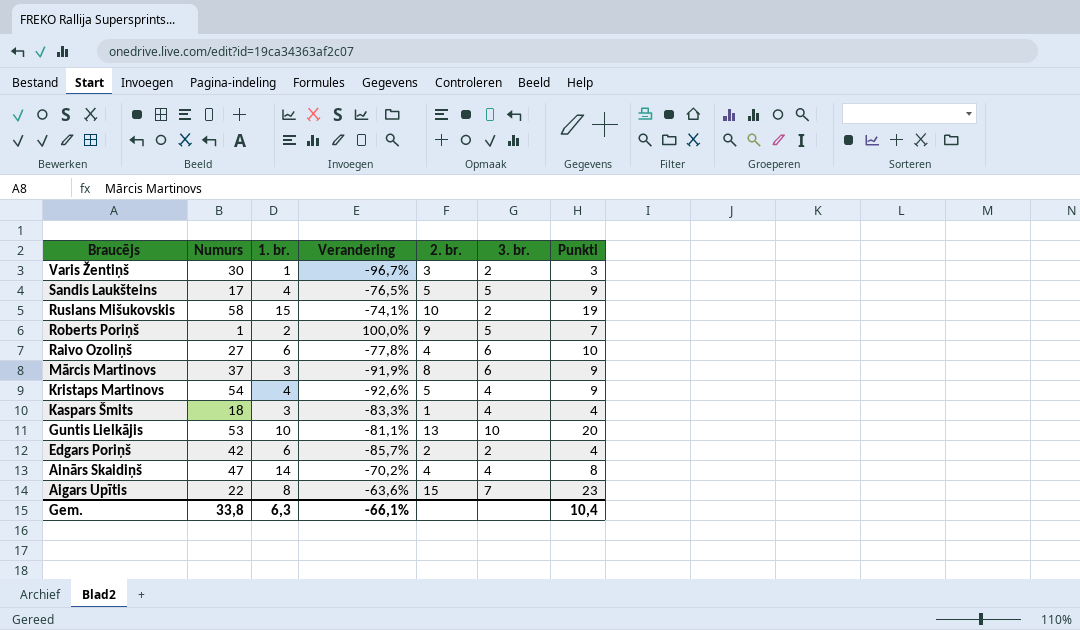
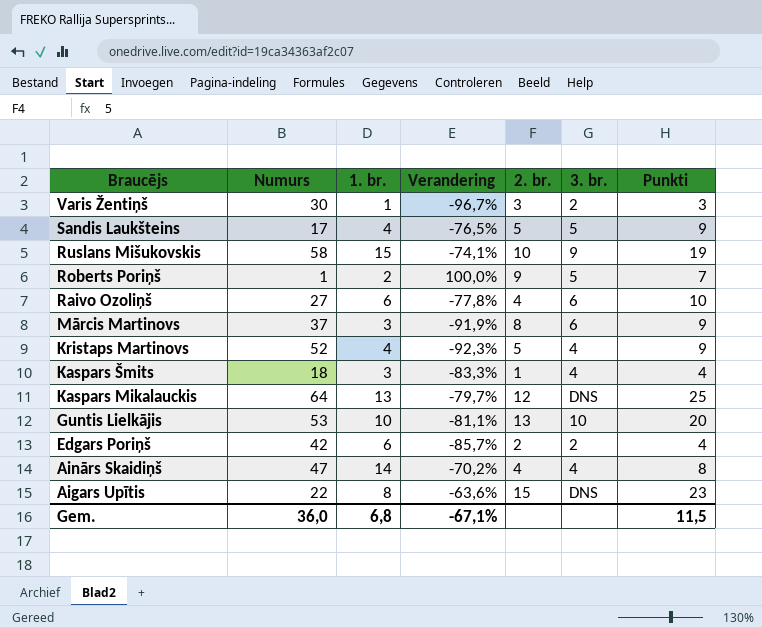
Ruslans Mišukovskis | 3. br.: 2 -> 9
Kristaps Martinovs | Numurs: 54 -> 52
Kristaps Martinovs | Verandering: -92,6% -> -92,3%
row Kaspars Mikalauckis: none -> 64 | 13 | -79,7% | 12 | DNS | 25
Aigars Upītis | 3. br.: 7 -> DNS
Gem. | Numurs: 33,8 -> 36,0
Gem. | 1. br.: 6,3 -> 6,8
Gem. | Verandering: -66,1% -> -67,1%
Gem. | Punkti: 10,4 -> 11,5

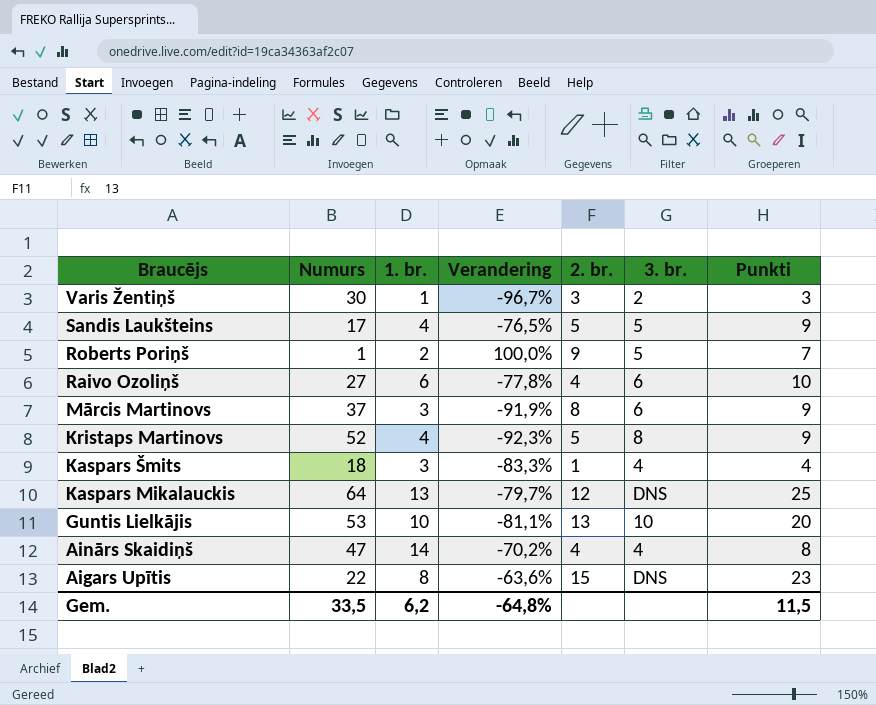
row Ruslans Mišukovskis: 58 | 15 | -74,1% | 10 | 9 | 19 -> none
row Edgars Poriņš: 42 | 6 | -85,7% | 2 | 2 | 4 -> none
Kristaps Martinovs | 3. br.: 4 -> 8
Gem. | Numurs: 36,0 -> 33,5
Gem. | 1. br.: 6,8 -> 6,2
Gem. | Verandering: -67,1% -> -64,8%

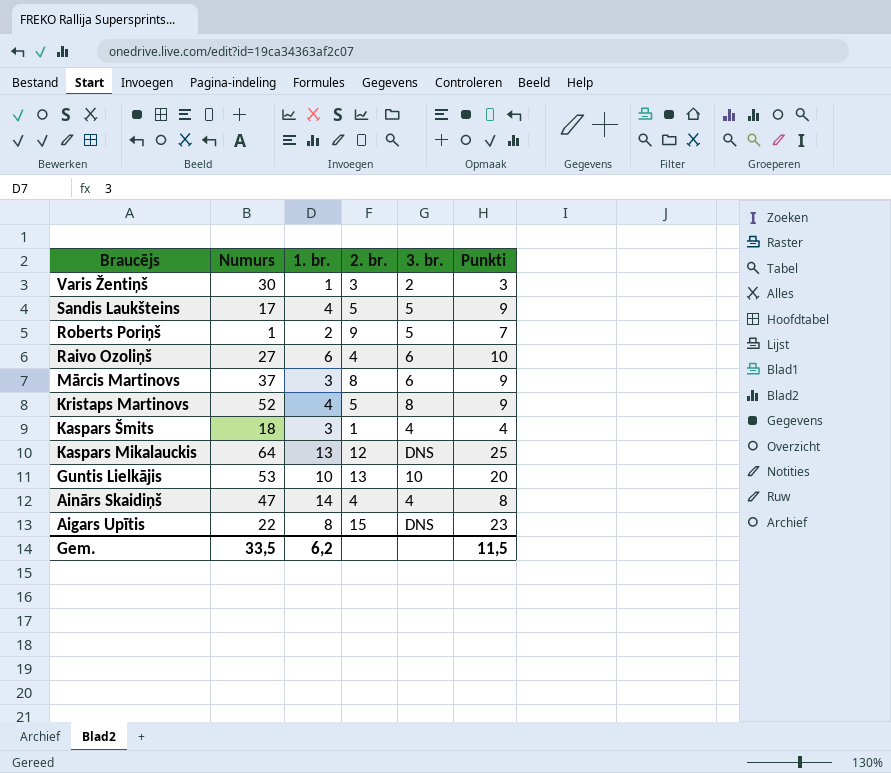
column Verandering | formula: ([1. br.] - [Numurs]) / [Numurs] -> none

